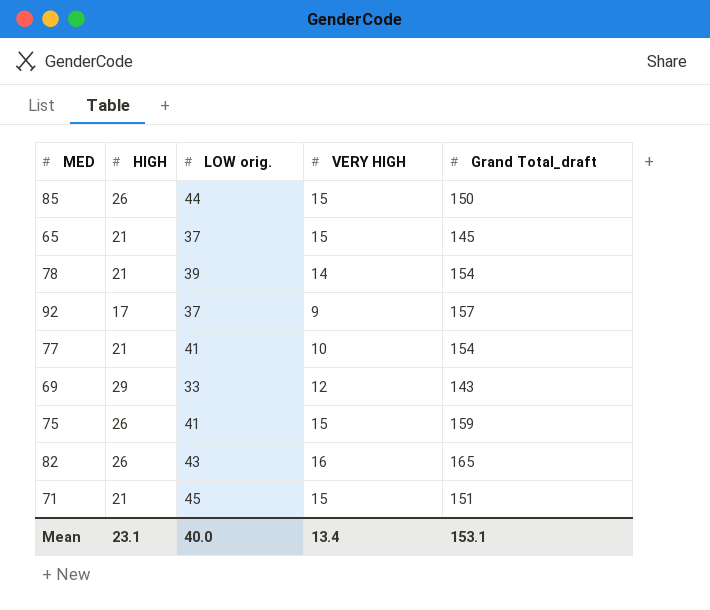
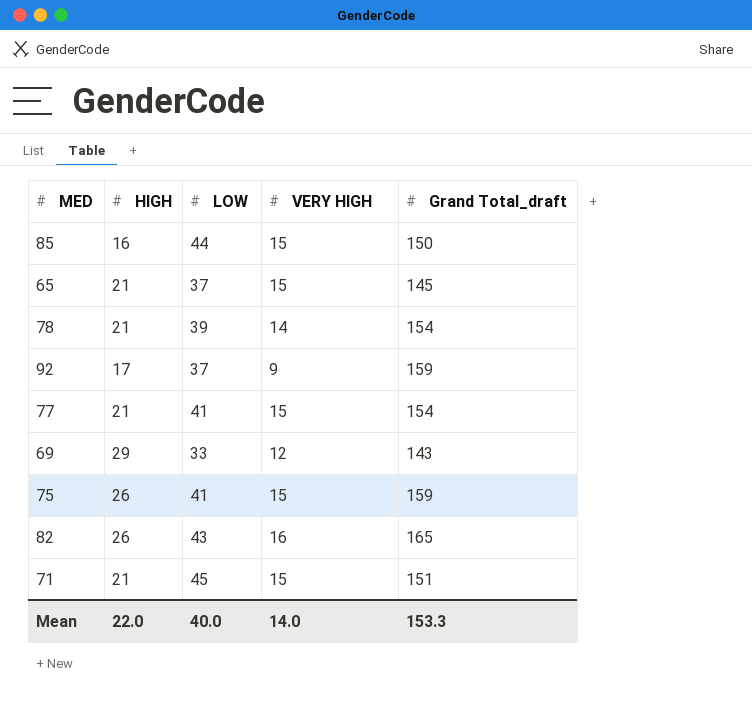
column name: LOW orig. -> LOW
85 | HIGH: 26 -> 16
92 | Grand Total_draft: 157 -> 159
77 | VERY HIGH: 10 -> 15
Mean | HIGH: 23.1 -> 22.0
Mean | VERY HIGH: 13.4 -> 14.0
Mean | Grand Total_draft: 153.1 -> 153.3

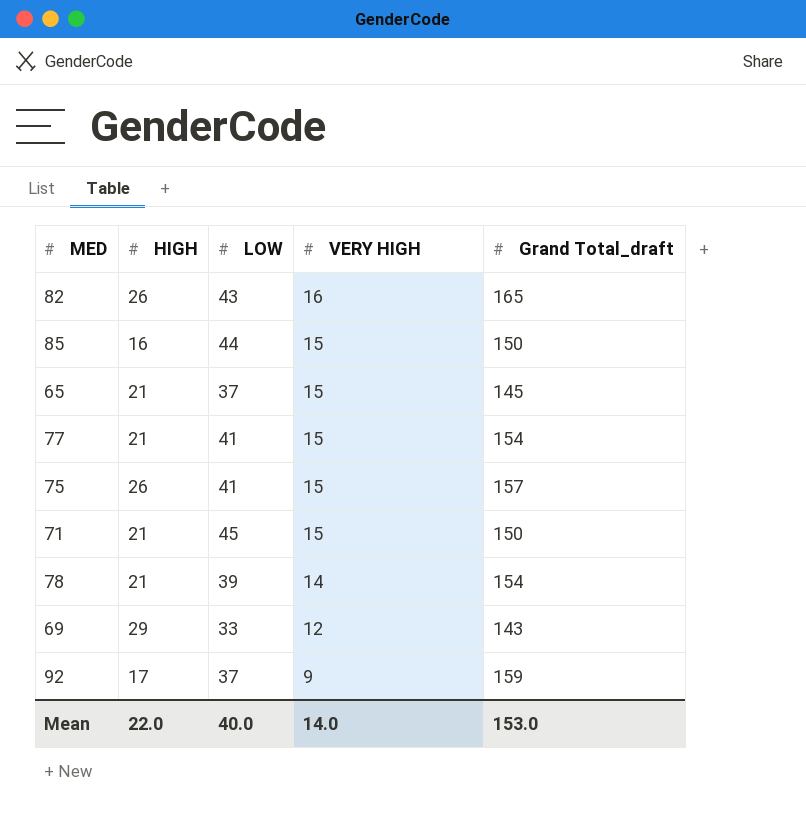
row order: none -> VERY HIGH descending
75 | Grand Total_draft: 159 -> 157
71 | Grand Total_draft: 151 -> 150
Mean | Grand Total_draft: 153.3 -> 153.0

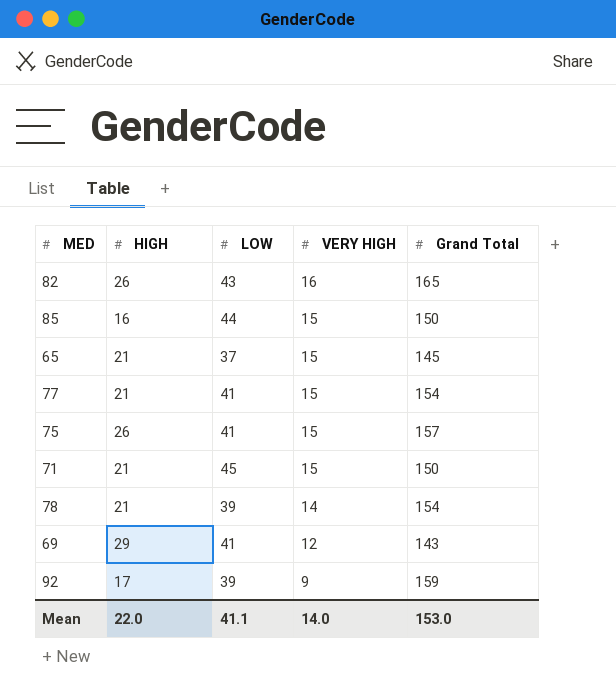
column name: Grand Total_draft -> Grand Total
69 | LOW: 33 -> 41
92 | LOW: 37 -> 39
Mean | LOW: 40.0 -> 41.1

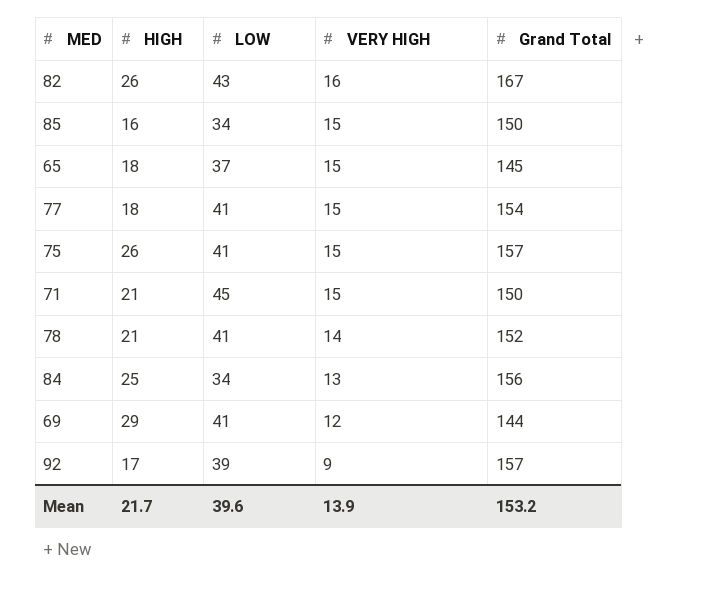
82 | Grand Total: 165 -> 167
85 | LOW: 44 -> 34
65 | HIGH: 21 -> 18
77 | HIGH: 21 -> 18
78 | LOW: 39 -> 41
78 | Grand Total: 154 -> 152
row 84: none -> 25 | 34 | 13 | 156
69 | Grand Total: 143 -> 144
92 | Grand Total: 159 -> 157
Mean | HIGH: 22.0 -> 21.7
Mean | LOW: 41.1 -> 39.6
Mean | VERY HIGH: 14.0 -> 13.9
Mean | Grand Total: 153.0 -> 153.2

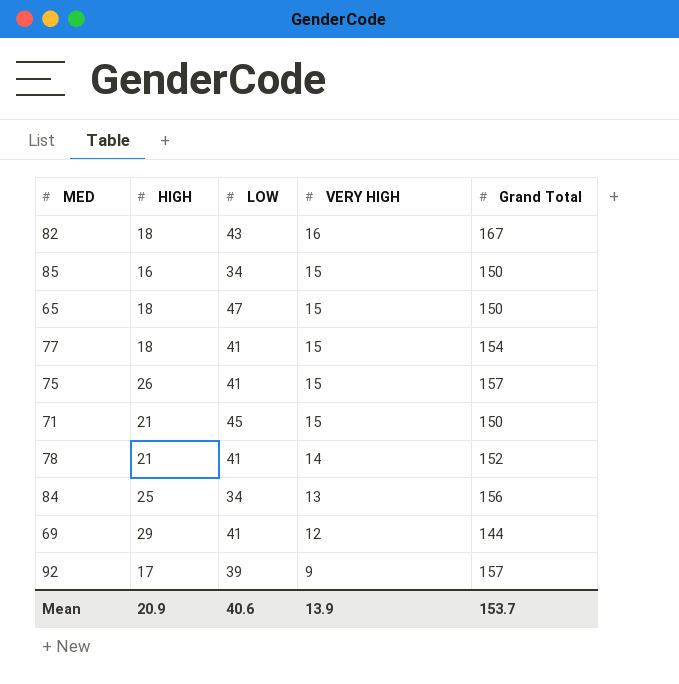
82 | HIGH: 26 -> 18
65 | LOW: 37 -> 47
65 | Grand Total: 145 -> 150
Mean | HIGH: 21.7 -> 20.9
Mean | LOW: 39.6 -> 40.6
Mean | Grand Total: 153.2 -> 153.7

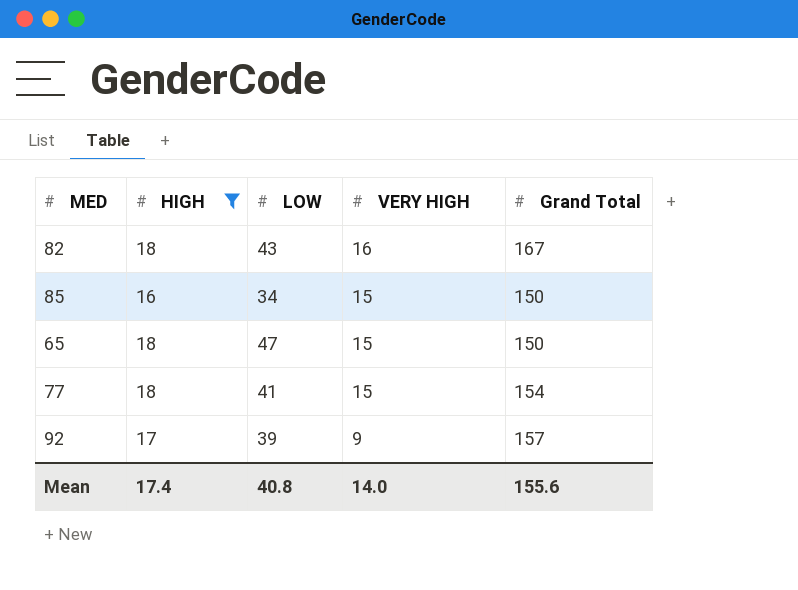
filter: none -> HIGH <= 18
Mean | HIGH: 20.9 -> 17.4
Mean | LOW: 40.6 -> 40.8
Mean | VERY HIGH: 13.9 -> 14.0
Mean | Grand Total: 153.7 -> 155.6

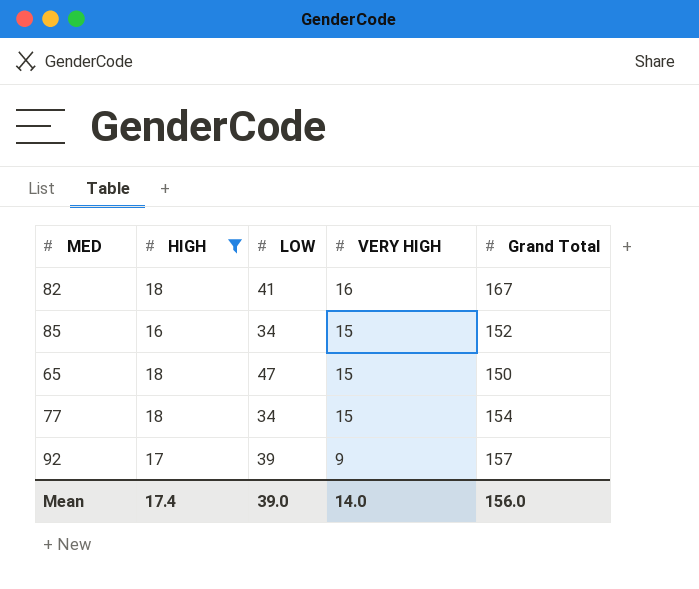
82 | LOW: 43 -> 41
85 | Grand Total: 150 -> 152
77 | LOW: 41 -> 34
Mean | LOW: 40.8 -> 39.0
Mean | Grand Total: 155.6 -> 156.0

